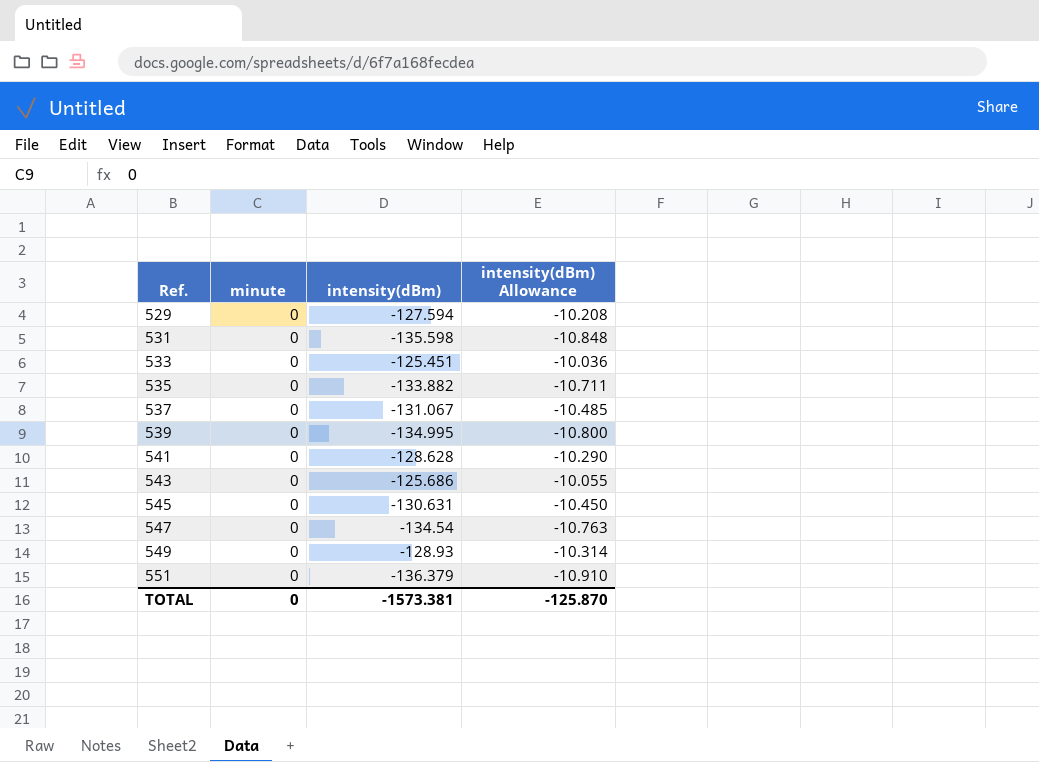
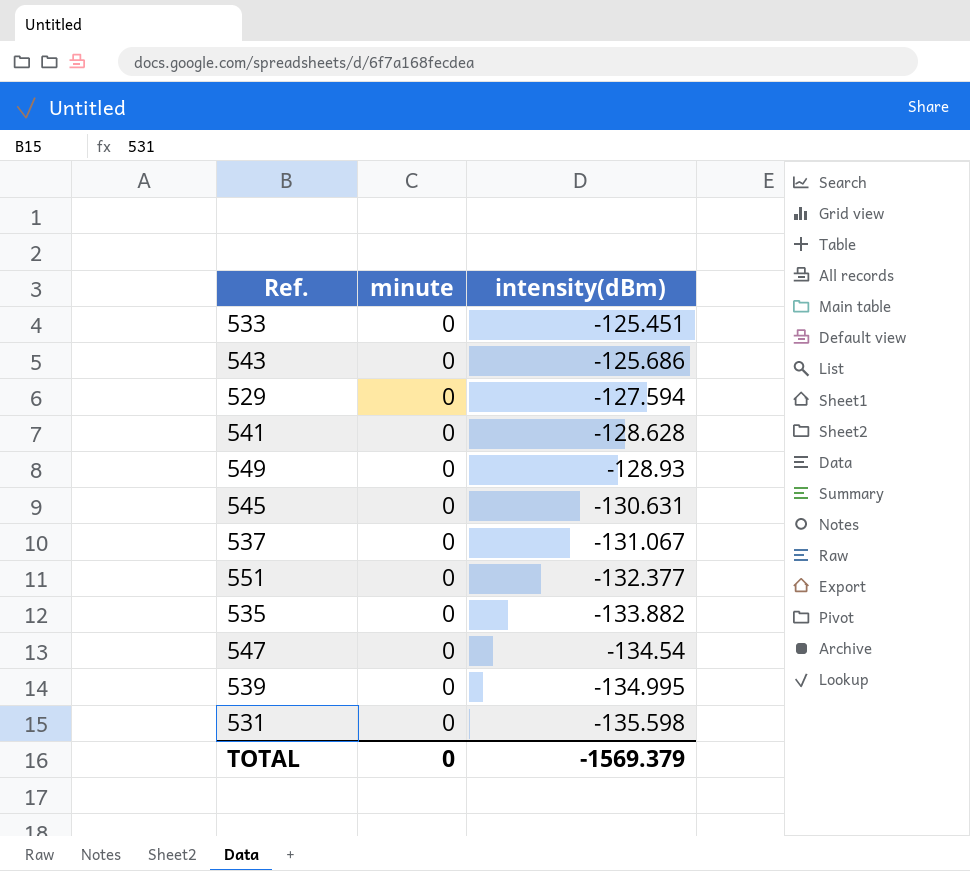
row order: Ref. ascending -> intensity(dBm) descending
column intensity(dBm) Allowance | formula: [intensity(dBm)] * 0.08 -> none
551 | intensity(dBm): -136.379 -> -132.377
TOTAL | intensity(dBm): -1573.381 -> -1569.379

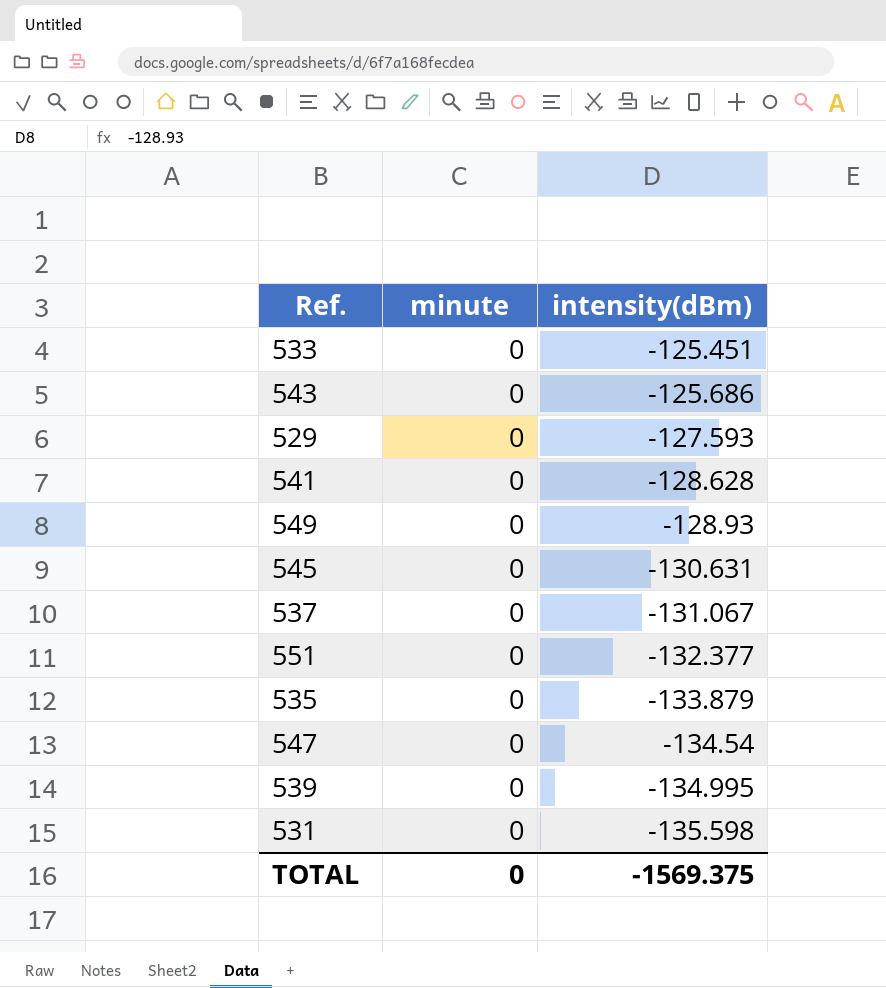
529 | intensity(dBm): -127.594 -> -127.593
535 | intensity(dBm): -133.882 -> -133.879
TOTAL | intensity(dBm): -1569.379 -> -1569.375

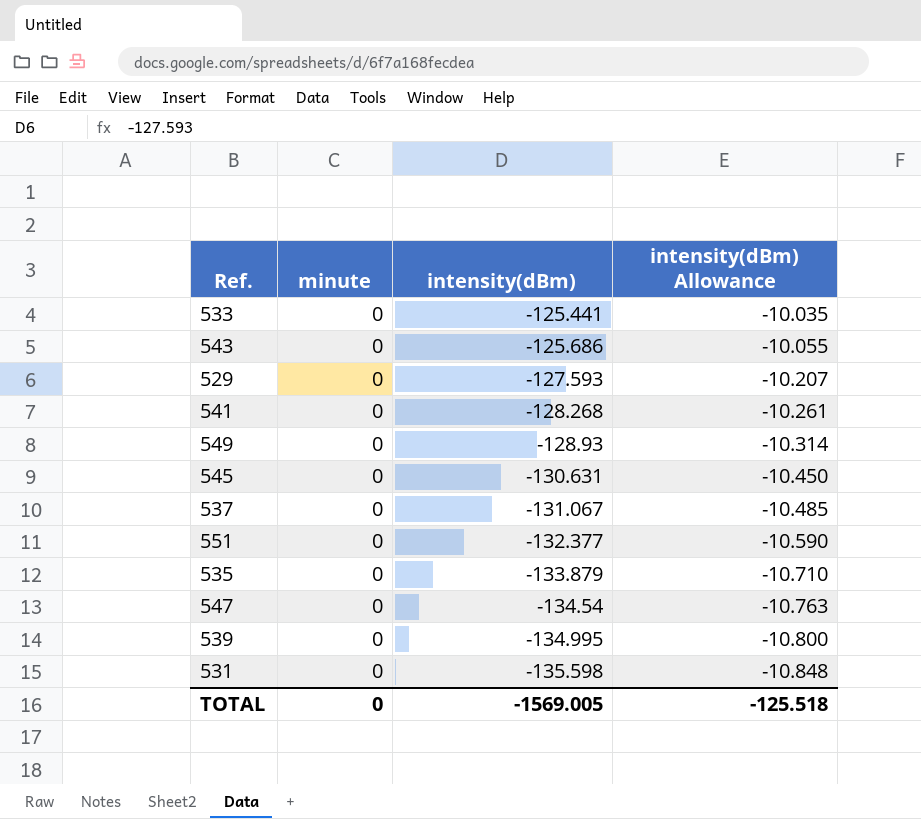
column intensity(dBm) Allowance | formula: none -> [intensity(dBm)] * 0.08
533 | intensity(dBm): -125.451 -> -125.441
541 | intensity(dBm): -128.628 -> -128.268
TOTAL | intensity(dBm): -1569.375 -> -1569.005

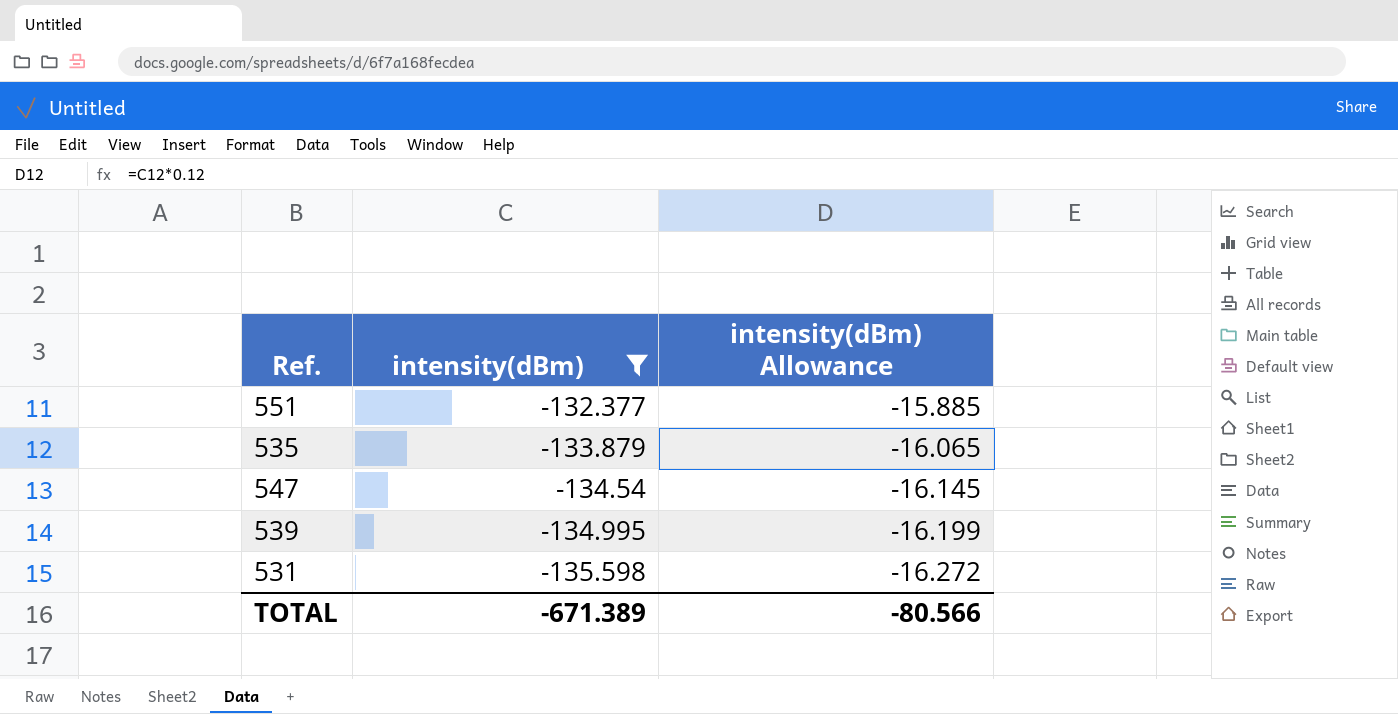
filter: none -> intensity(dBm) <= -132.377
column minute | position: 2 -> none
column intensity(dBm) Allowance | formula: [intensity(dBm)] * 0.08 -> [intensity(dBm)] * 0.12
TOTAL | intensity(dBm): -1569.005 -> -671.389
TOTAL | intensity(dBm) Allowance: -125.518 -> -80.566

